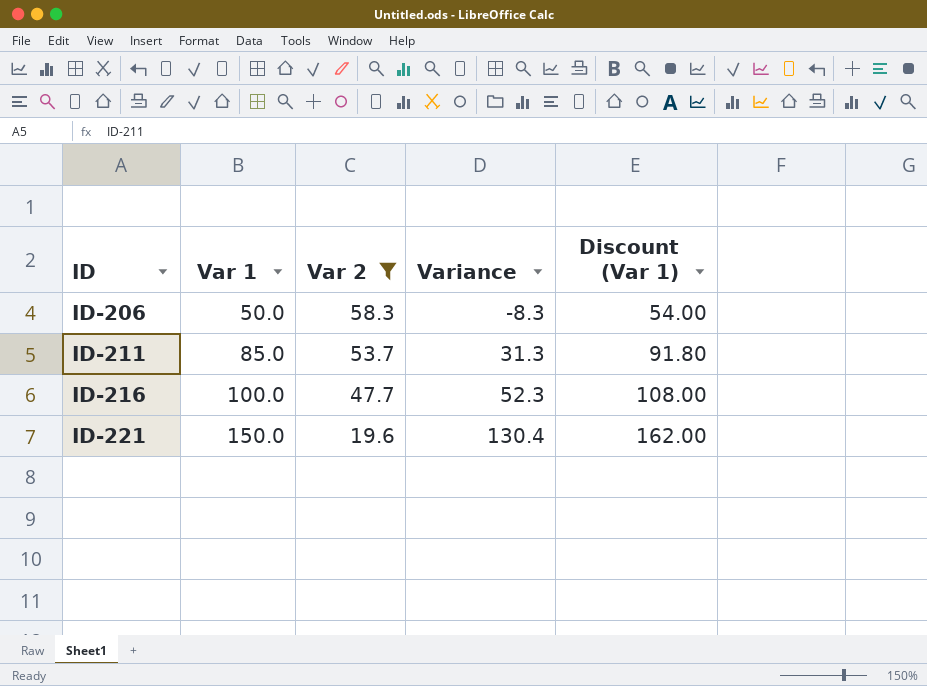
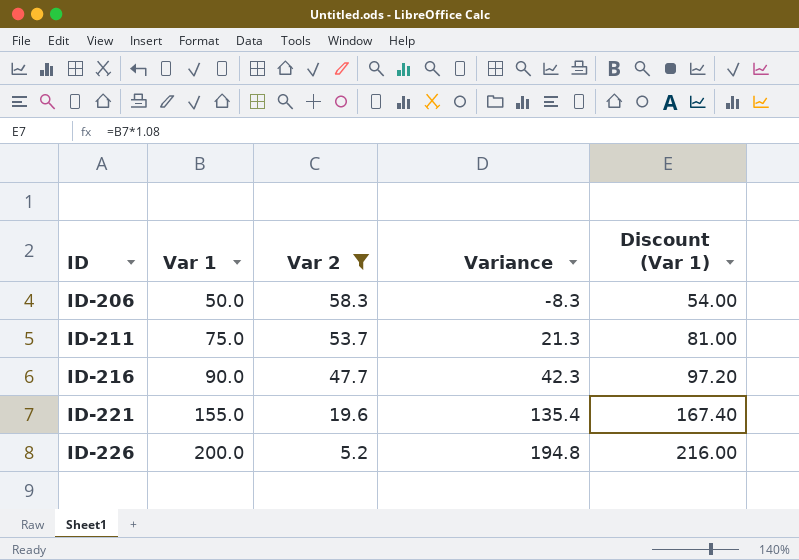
ID-211 | Var 1: 85.0 -> 75.0
ID-211 | Variance: 31.3 -> 21.3
ID-211 | Discount (Var 1): 91.80 -> 81.00
ID-216 | Var 1: 100.0 -> 90.0
ID-216 | Variance: 52.3 -> 42.3
ID-216 | Discount (Var 1): 108.00 -> 97.20
ID-221 | Var 1: 150.0 -> 155.0
ID-221 | Variance: 130.4 -> 135.4
ID-221 | Discount (Var 1): 162.00 -> 167.40
row ID-226: none -> 200.0 | 5.2 | 194.8 | 216.00

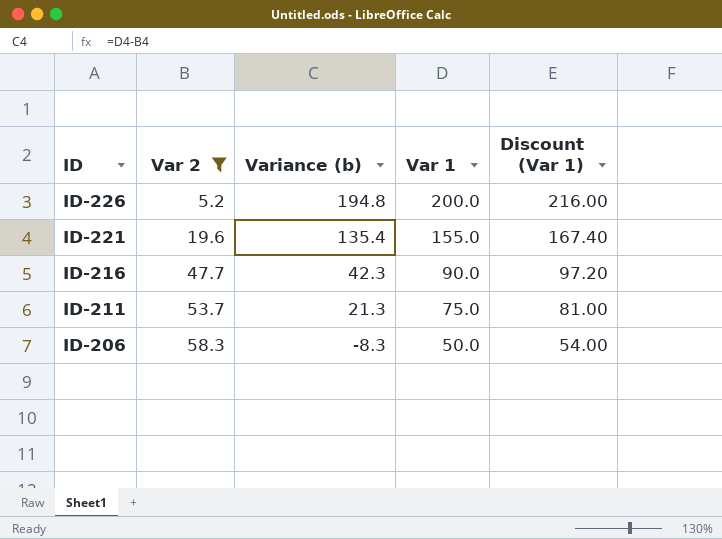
row order: ID ascending -> ID descending
column name: Variance -> Variance (b)
column Var 1 | position: 2 -> 4

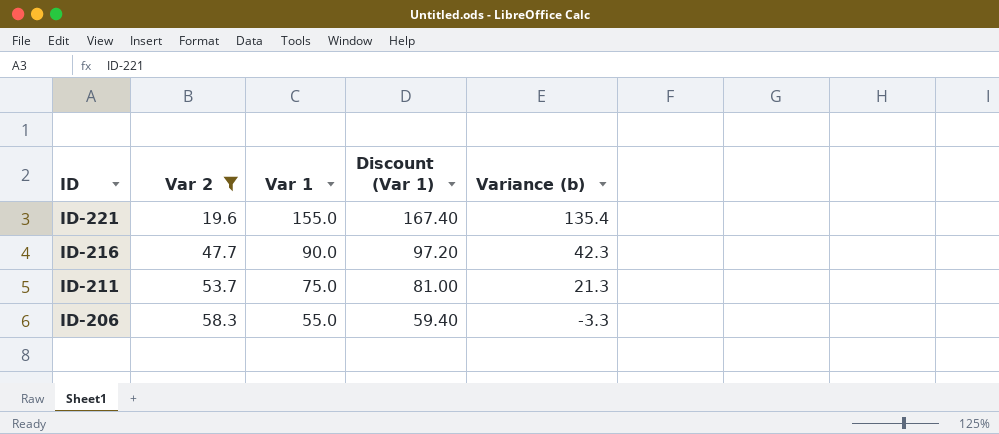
column Variance (b) | position: 3 -> 5
row ID-226: 5.2 | 194.8 | 200.0 | 216.00 -> none
ID-206 | Var 1: 50.0 -> 55.0
ID-206 | Discount (Var 1): 54.00 -> 59.40
ID-206 | Variance (b): -8.3 -> -3.3

